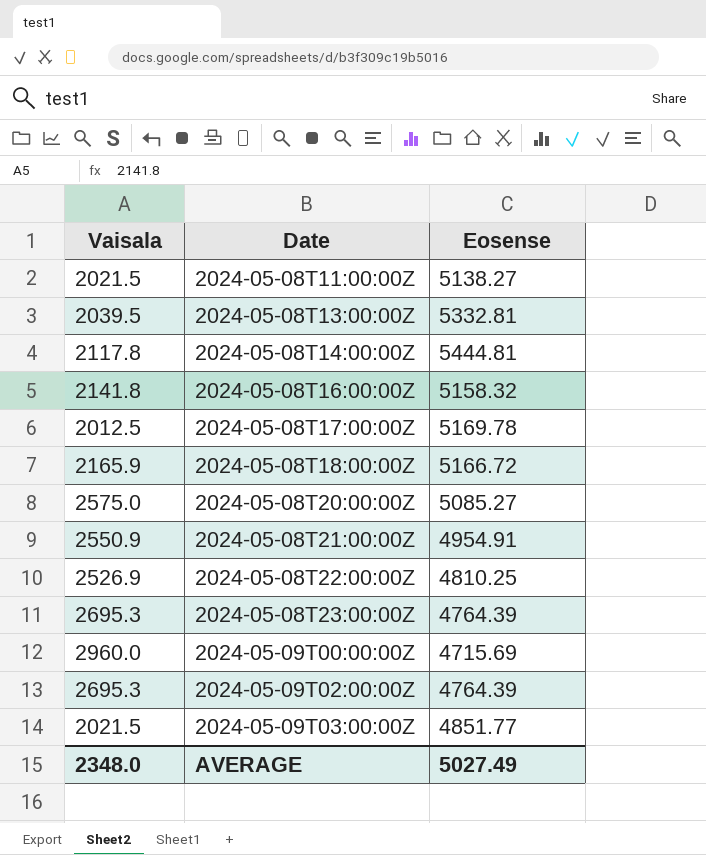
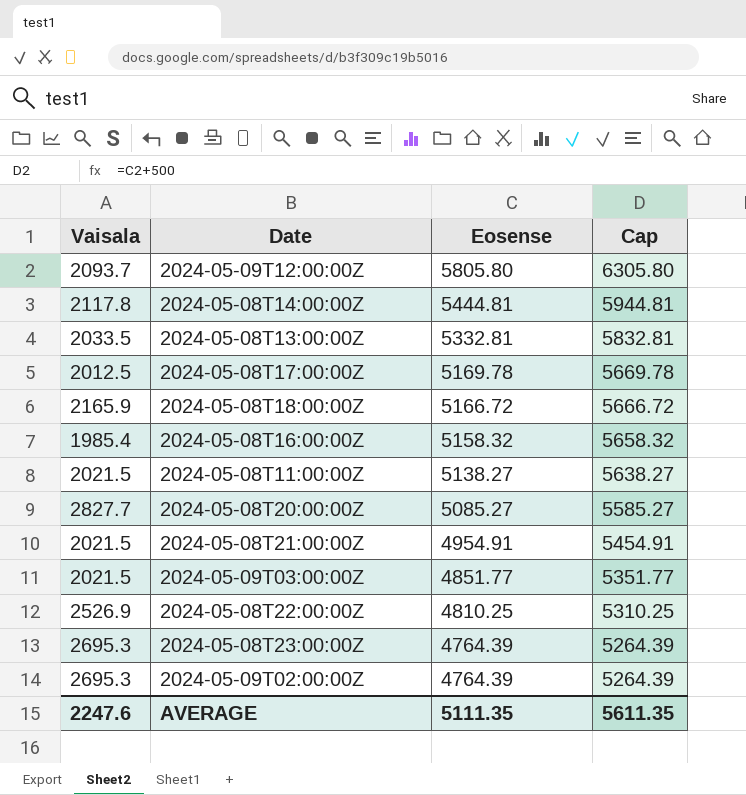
row order: Date ascending -> Eosense descending
column Cap | formula: none -> [Eosense] + 500
row 2024-05-09T00:00:00Z: 2960.0 | 4715.69 -> none
row 2024-05-09T12:00:00Z: none -> 2093.7 | 5805.80 | 6305.80
2024-05-08T13:00:00Z | Vaisala: 2039.5 -> 2033.5
2024-05-08T16:00:00Z | Vaisala: 2141.8 -> 1985.4
2024-05-08T20:00:00Z | Vaisala: 2575.0 -> 2827.7
2024-05-08T21:00:00Z | Vaisala: 2550.9 -> 2021.5
AVERAGE | Vaisala: 2348.0 -> 2247.6
AVERAGE | Eosense: 5027.49 -> 5111.35

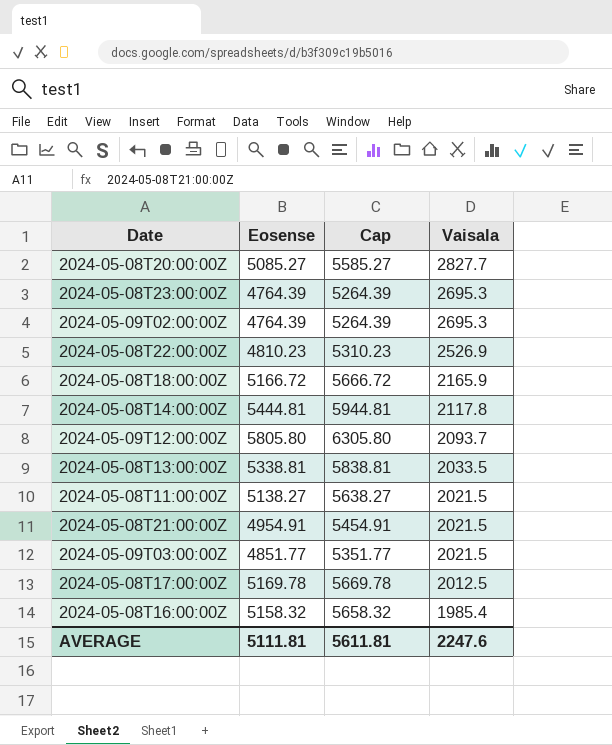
row order: Eosense descending -> Vaisala descending
column Vaisala | position: 1 -> 4
2024-05-08T22:00:00Z | Eosense: 4810.25 -> 4810.23
2024-05-08T22:00:00Z | Cap: 5310.25 -> 5310.23
2024-05-08T13:00:00Z | Eosense: 5332.81 -> 5338.81
2024-05-08T13:00:00Z | Cap: 5832.81 -> 5838.81
AVERAGE | Eosense: 5111.35 -> 5111.81
AVERAGE | Cap: 5611.35 -> 5611.81

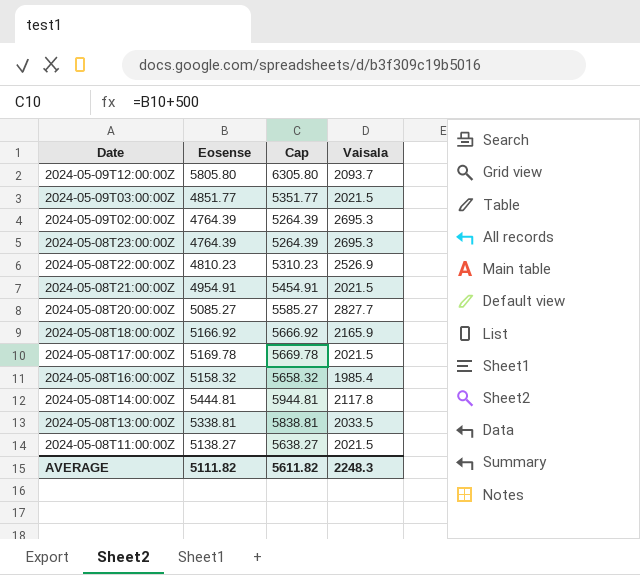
row order: Vaisala descending -> Date descending
2024-05-08T18:00:00Z | Eosense: 5166.72 -> 5166.92
2024-05-08T18:00:00Z | Cap: 5666.72 -> 5666.92
2024-05-08T17:00:00Z | Vaisala: 2012.5 -> 2021.5
AVERAGE | Eosense: 5111.81 -> 5111.82
AVERAGE | Cap: 5611.81 -> 5611.82
AVERAGE | Vaisala: 2247.6 -> 2248.3

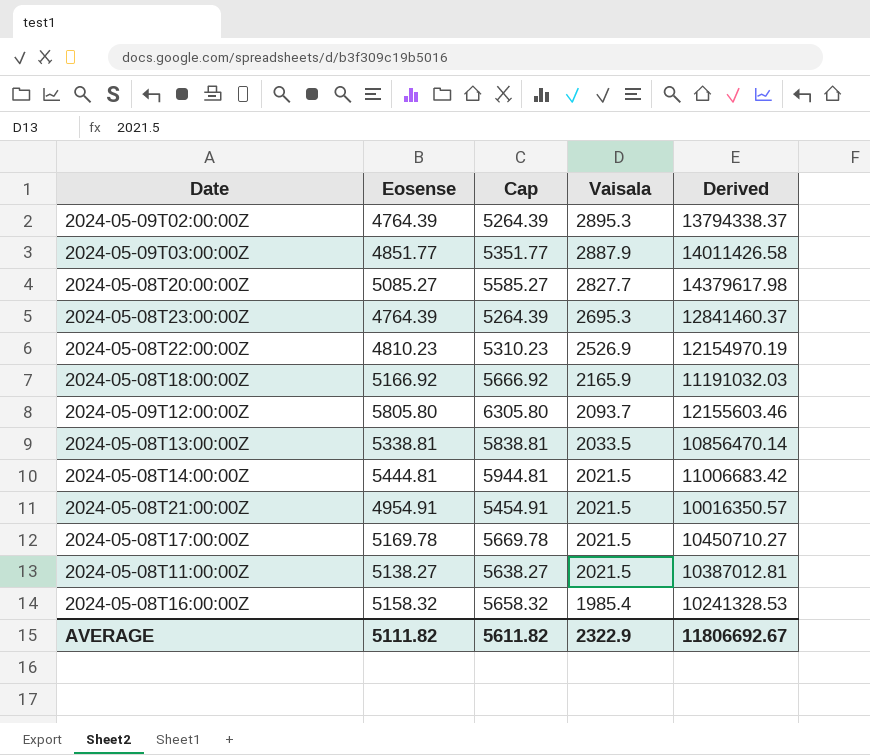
row order: Date descending -> Vaisala descending
column Derived | formula: none -> [Eosense] * [Vaisala]
2024-05-09T02:00:00Z | Vaisala: 2695.3 -> 2895.3
2024-05-09T03:00:00Z | Vaisala: 2021.5 -> 2887.9
2024-05-08T14:00:00Z | Vaisala: 2117.8 -> 2021.5
AVERAGE | Vaisala: 2248.3 -> 2322.9

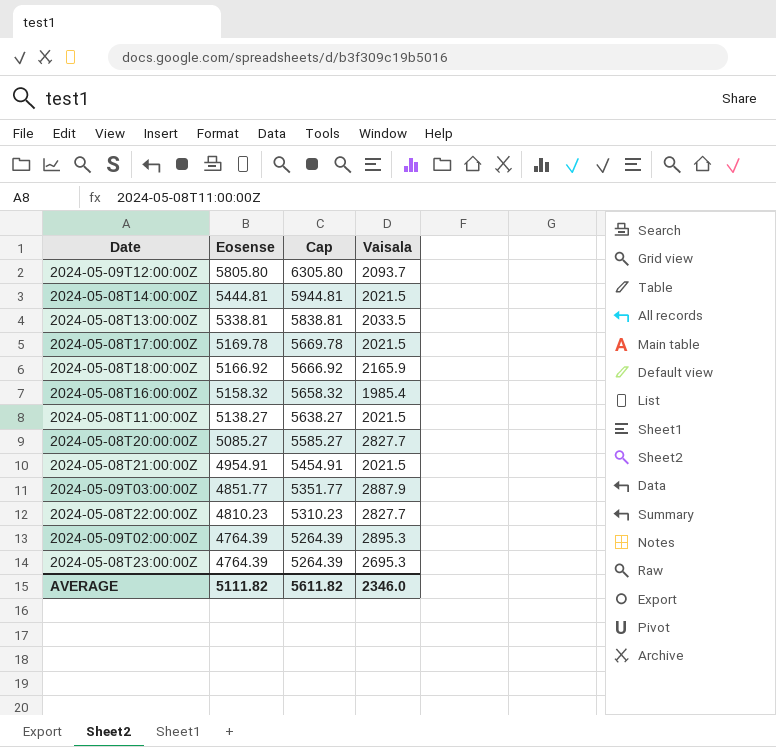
row order: Vaisala descending -> Eosense descending
column Derived | formula: [Eosense] * [Vaisala] -> none
2024-05-08T22:00:00Z | Vaisala: 2526.9 -> 2827.7
AVERAGE | Vaisala: 2322.9 -> 2346.0

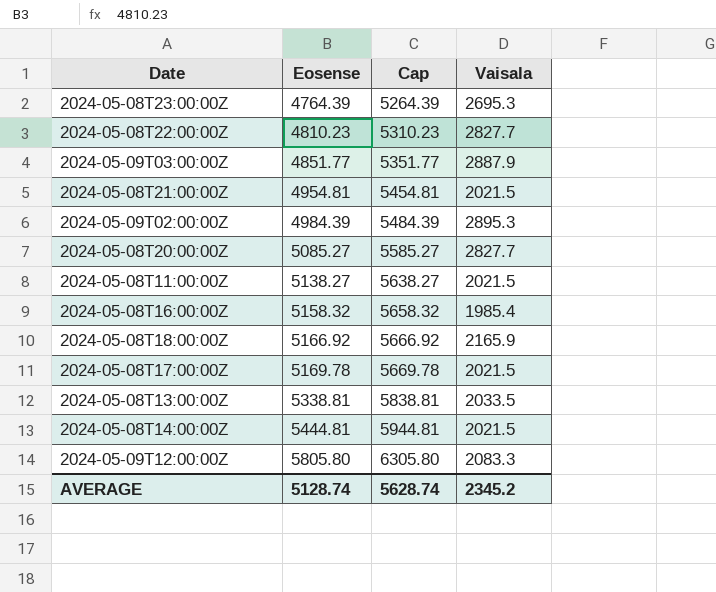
row order: Eosense descending -> Eosense ascending
2024-05-08T21:00:00Z | Eosense: 4954.91 -> 4954.81
2024-05-08T21:00:00Z | Cap: 5454.91 -> 5454.81
2024-05-09T02:00:00Z | Eosense: 4764.39 -> 4984.39
2024-05-09T02:00:00Z | Cap: 5264.39 -> 5484.39
2024-05-09T12:00:00Z | Vaisala: 2093.7 -> 2083.3
AVERAGE | Eosense: 5111.82 -> 5128.74
AVERAGE | Cap: 5611.82 -> 5628.74
AVERAGE | Vaisala: 2346.0 -> 2345.2

